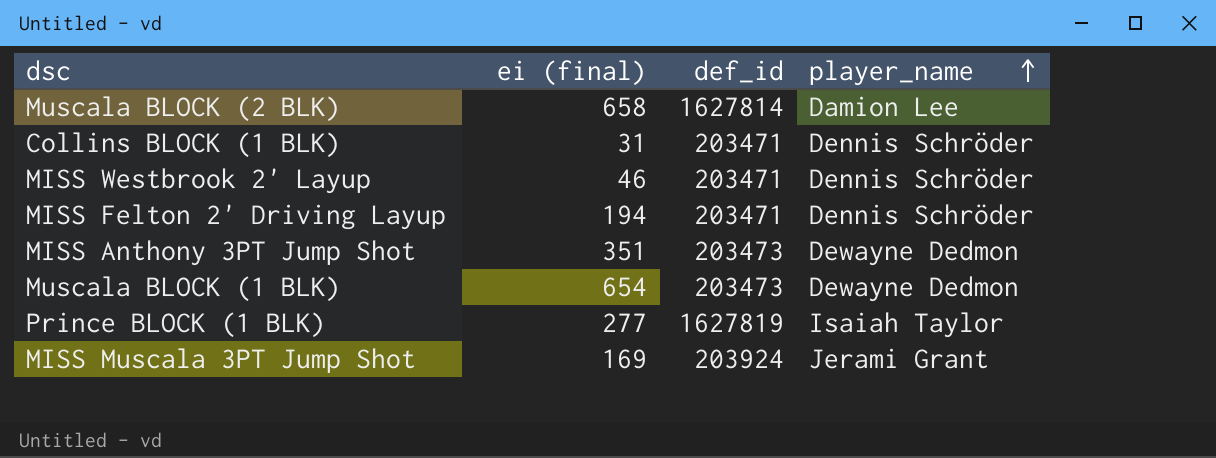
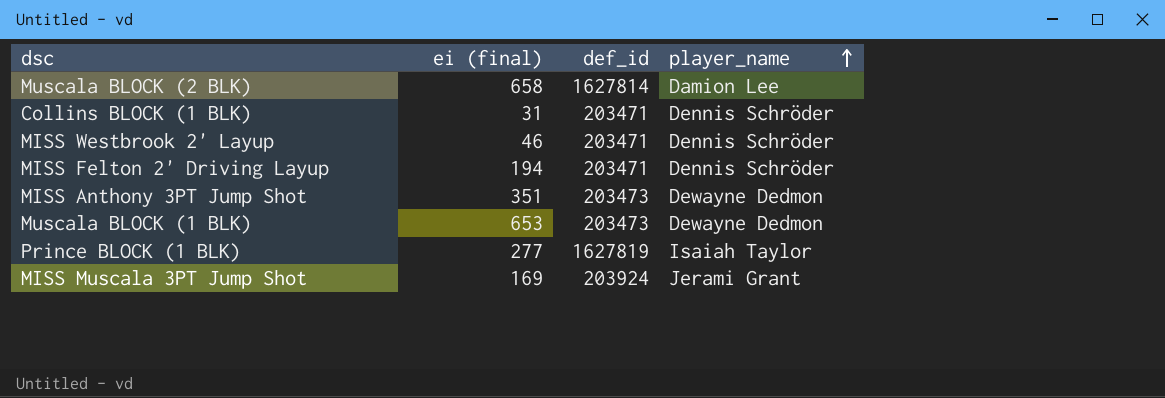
Muscala BLOCK (1 BLK) | ei (final): 654 -> 653

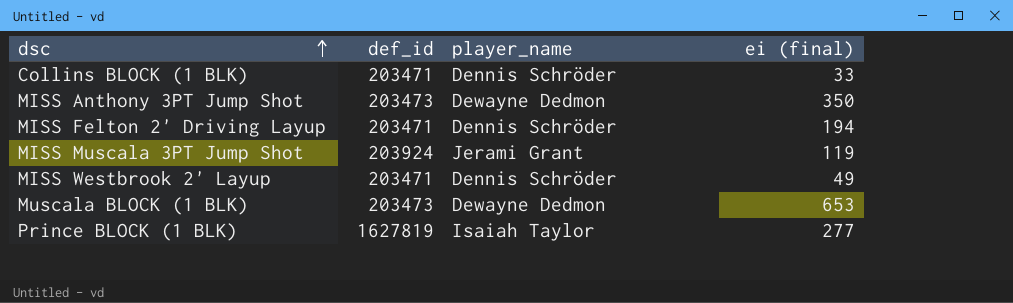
row order: player_name ascending -> dsc ascending
column ei (final) | position: 2 -> 4
row Muscala BLOCK (2 BLK): 658 | 1627814 | Damion Lee -> none
Collins BLOCK (1 BLK) | ei (final): 31 -> 33
MISS Anthony 3PT Jump Shot | ei (final): 351 -> 350
MISS Muscala 3PT Jump Shot | ei (final): 169 -> 119
MISS Westbrook 2' Layup | ei (final): 46 -> 49

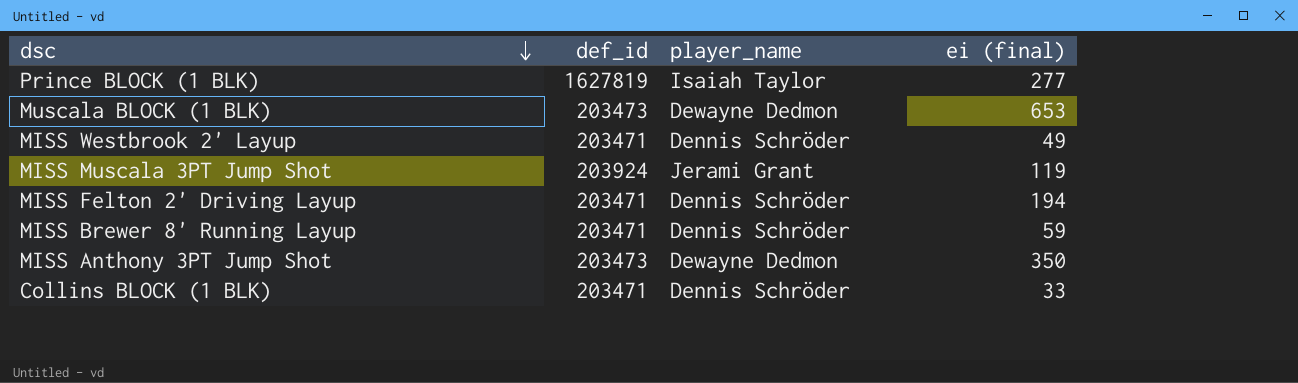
row order: dsc ascending -> dsc descending
row MISS Brewer 8' Running Layup: none -> 203471 | Dennis Schröder | 59

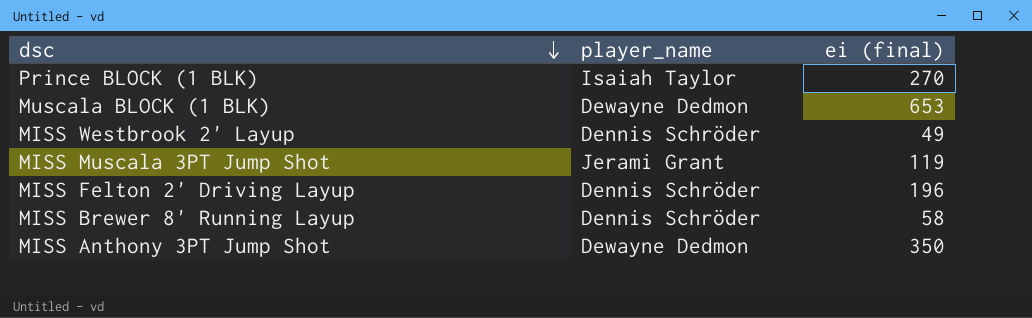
column def_id | position: 2 -> none
row Collins BLOCK (1 BLK): 203471 | Dennis Schröder | 33 -> none
Prince BLOCK (1 BLK) | ei (final): 277 -> 270
MISS Felton 2' Driving Layup | ei (final): 194 -> 196
MISS Brewer 8' Running Layup | ei (final): 59 -> 58

